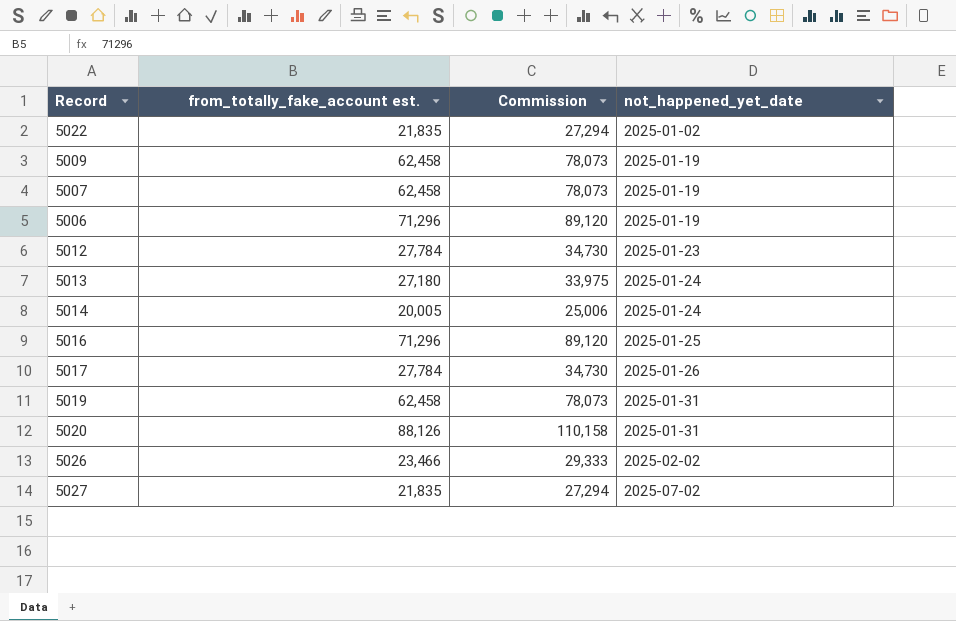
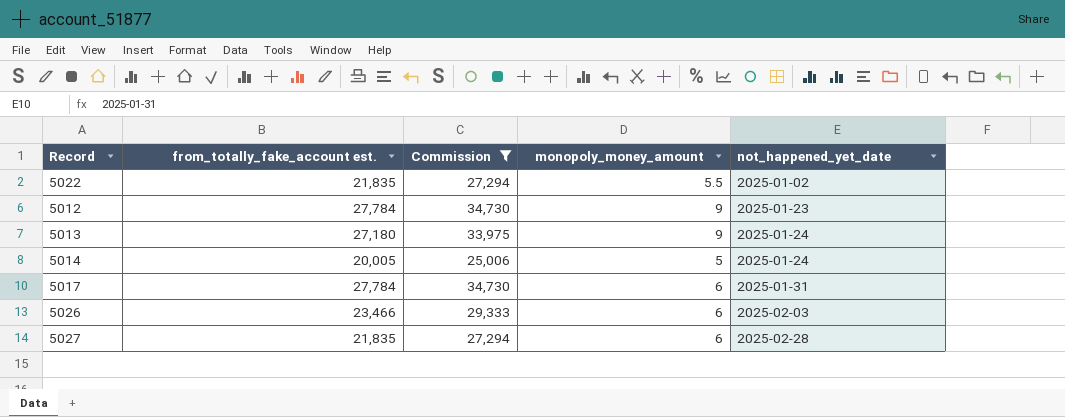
filter: none -> Commission <= 34,730
column monopoly_money_amount | position: none -> 4
5017 | not_happened_yet_date: 2025-01-26 -> 2025-01-31
5026 | not_happened_yet_date: 2025-02-02 -> 2025-02-03
5027 | not_happened_yet_date: 2025-07-02 -> 2025-02-28

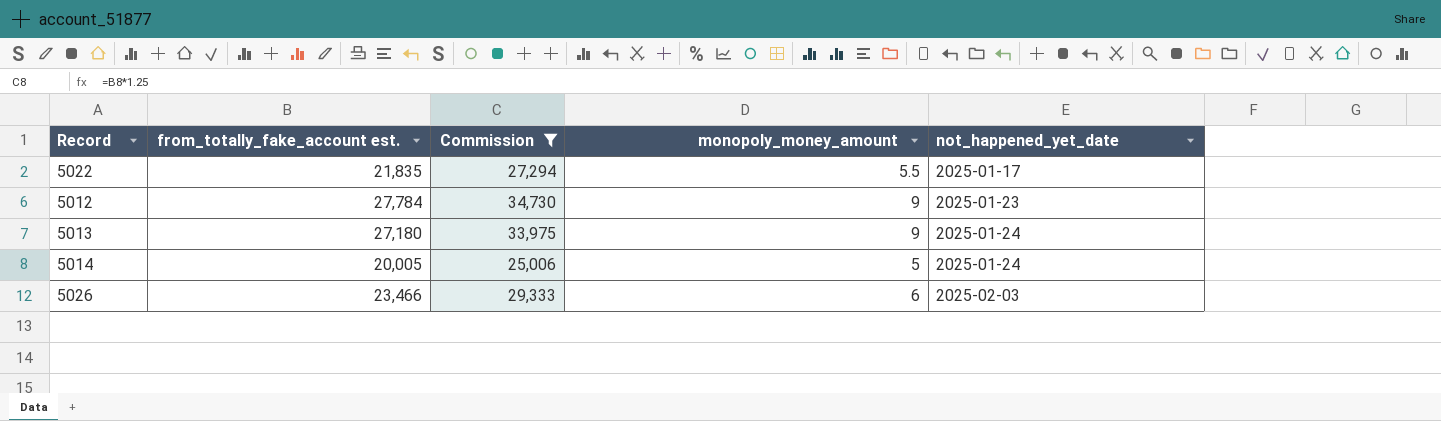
row 5017: 27,784 | 34,730 | 6 | 2025-01-31 -> none
row 5027: 21,835 | 27,294 | 6 | 2025-02-28 -> none
5022 | not_happened_yet_date: 2025-01-02 -> 2025-01-17

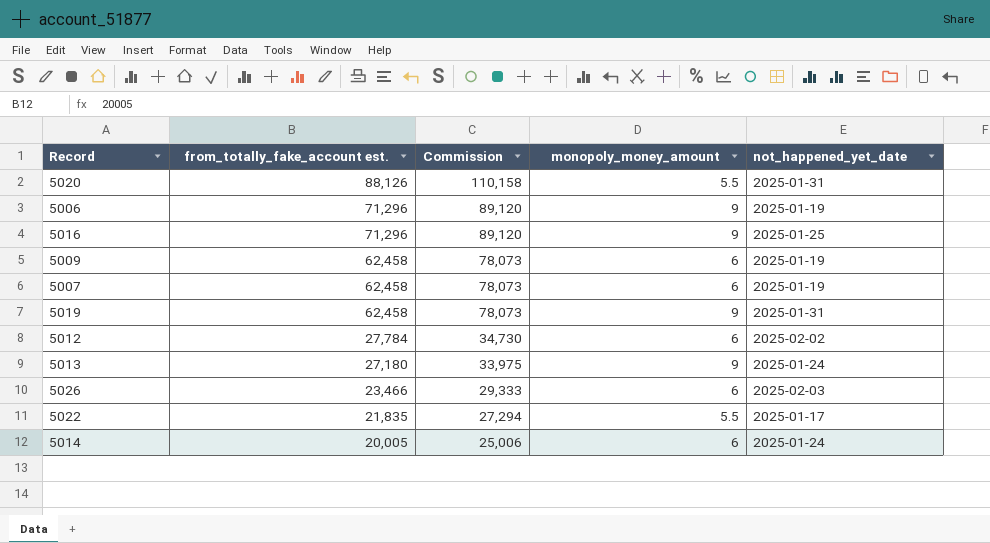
filter: Commission <= 34,730 -> none
row order: not_happened_yet_date ascending -> from_totally_fake_account est. descending
5012 | monopoly_money_amount: 9 -> 6
5012 | not_happened_yet_date: 2025-01-23 -> 2025-02-02
5014 | monopoly_money_amount: 5 -> 6

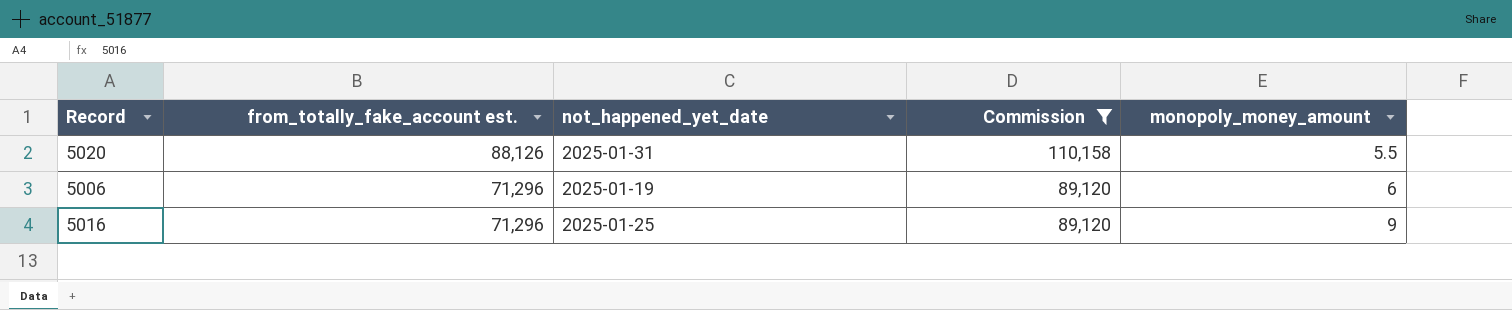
filter: none -> Commission >= 89,120
column not_happened_yet_date | position: 5 -> 3
5006 | monopoly_money_amount: 9 -> 6

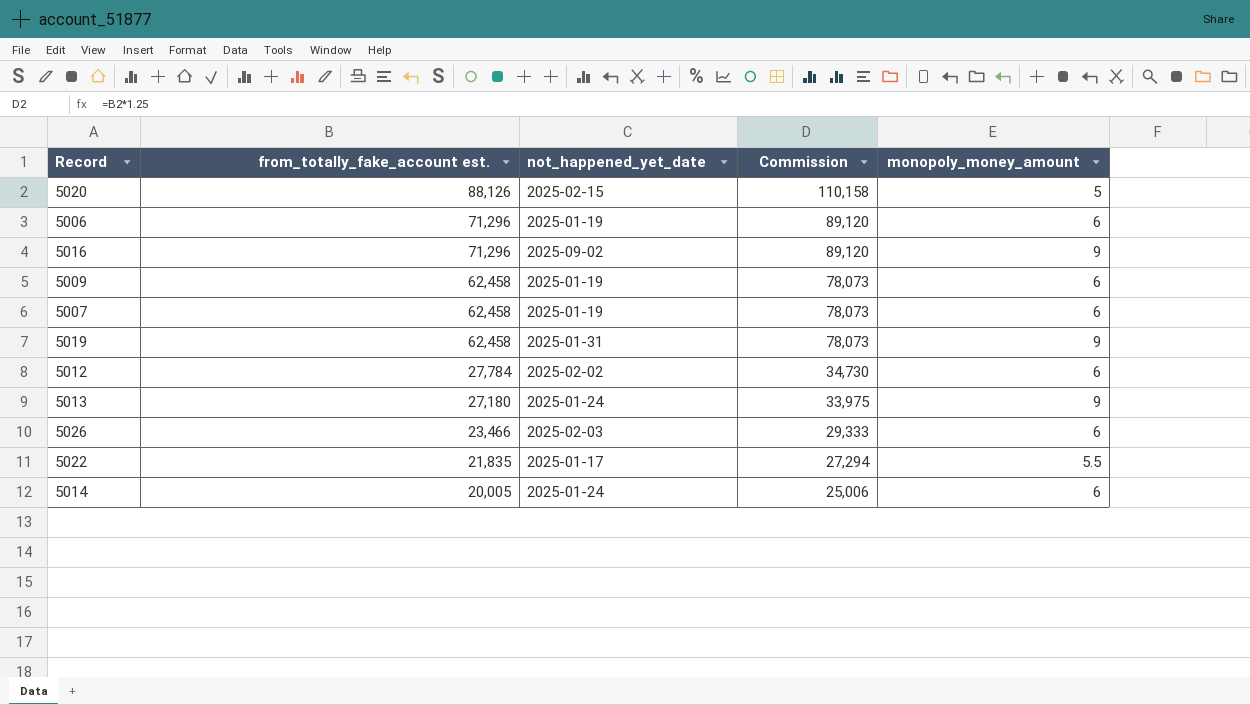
filter: Commission >= 89,120 -> none
5020 | not_happened_yet_date: 2025-01-31 -> 2025-02-15
5020 | monopoly_money_amount: 5.5 -> 5
5016 | not_happened_yet_date: 2025-01-25 -> 2025-09-02

